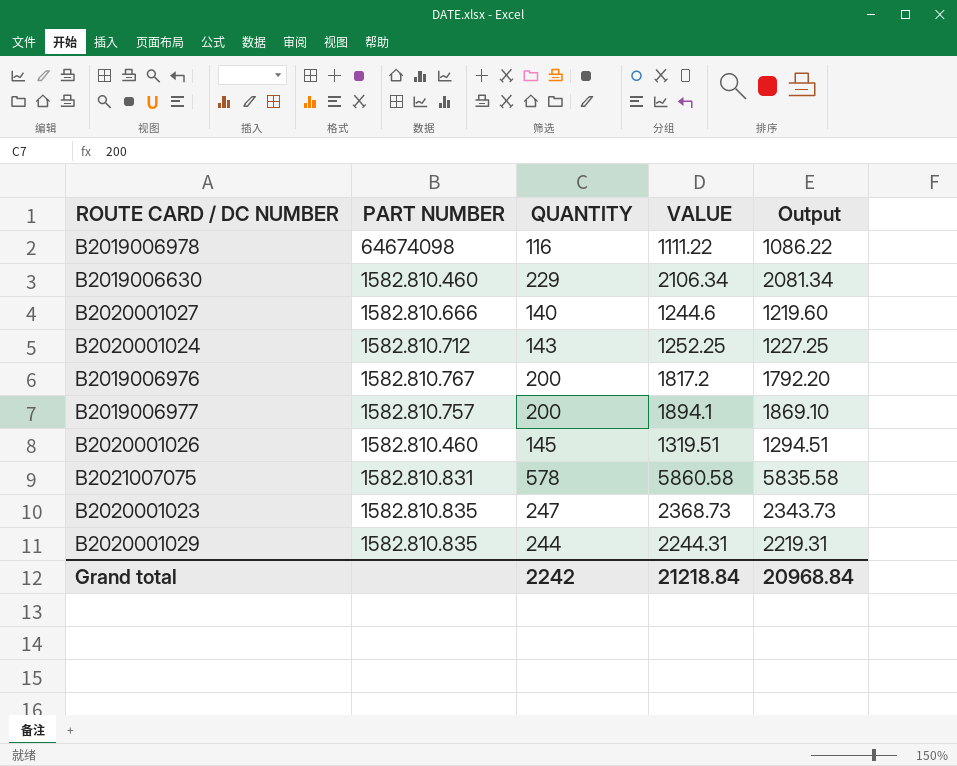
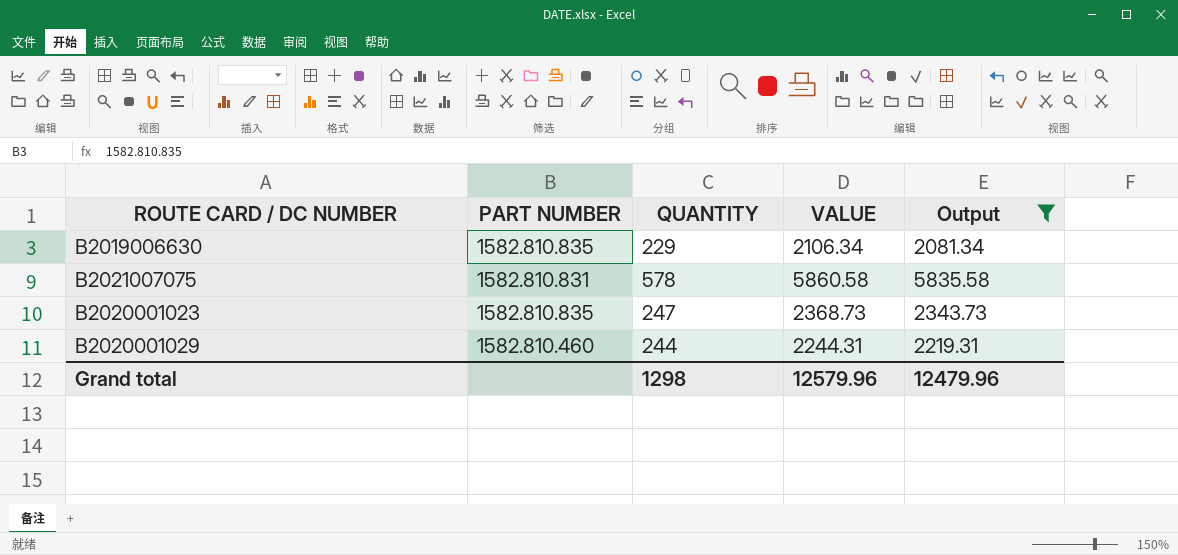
filter: none -> Output >= 2081.34
B2019006630 | PART NUMBER: 1582.810.460 -> 1582.810.835
B2020001029 | PART NUMBER: 1582.810.835 -> 1582.810.460
Grand total | QUANTITY: 2242 -> 1298
Grand total | VALUE: 21218.84 -> 12579.96
Grand total | Output: 20968.84 -> 12479.96

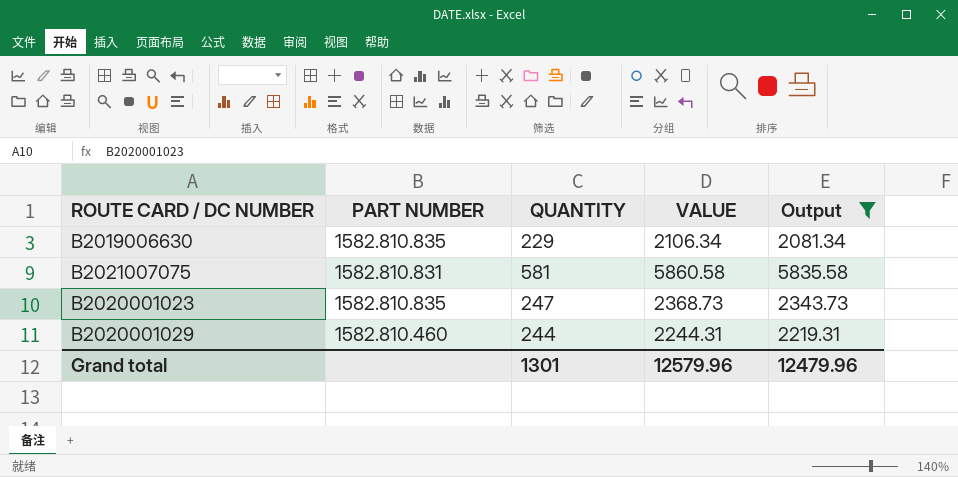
B2021007075 | QUANTITY: 578 -> 581
Grand total | QUANTITY: 1298 -> 1301

